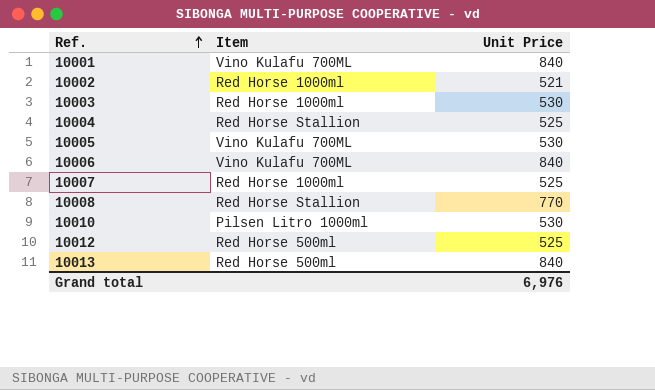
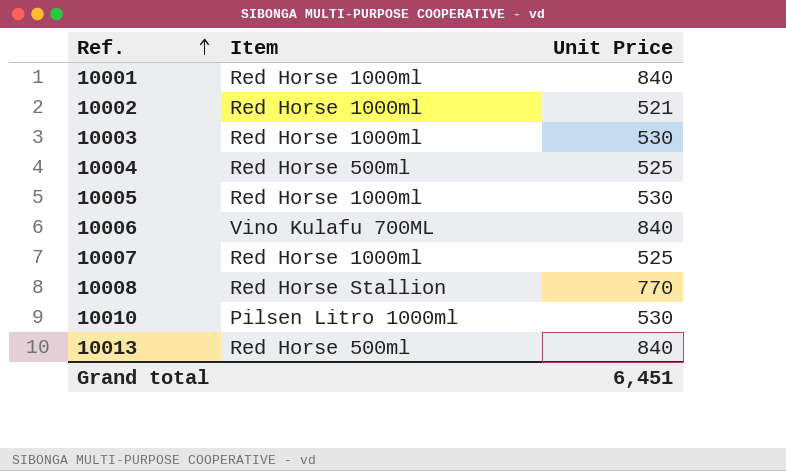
row 10012: Red Horse 500ml | 525 -> none
10001 | Item: Vino Kulafu 700ML -> Red Horse 1000ml
10004 | Item: Red Horse Stallion -> Red Horse 500ml
10005 | Item: Vino Kulafu 700ML -> Red Horse 1000ml
Grand total | Unit Price: 6,976 -> 6,451

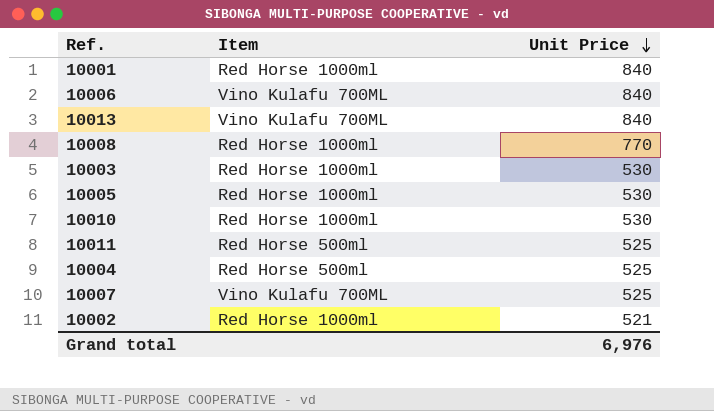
row order: Ref. ascending -> Unit Price descending
10013 | Item: Red Horse 500ml -> Vino Kulafu 700ML
10008 | Item: Red Horse Stallion -> Red Horse 1000ml
10010 | Item: Pilsen Litro 1000ml -> Red Horse 1000ml
row 10011: none -> Red Horse 500ml | 525
10007 | Item: Red Horse 1000ml -> Vino Kulafu 700ML
Grand total | Unit Price: 6,451 -> 6,976

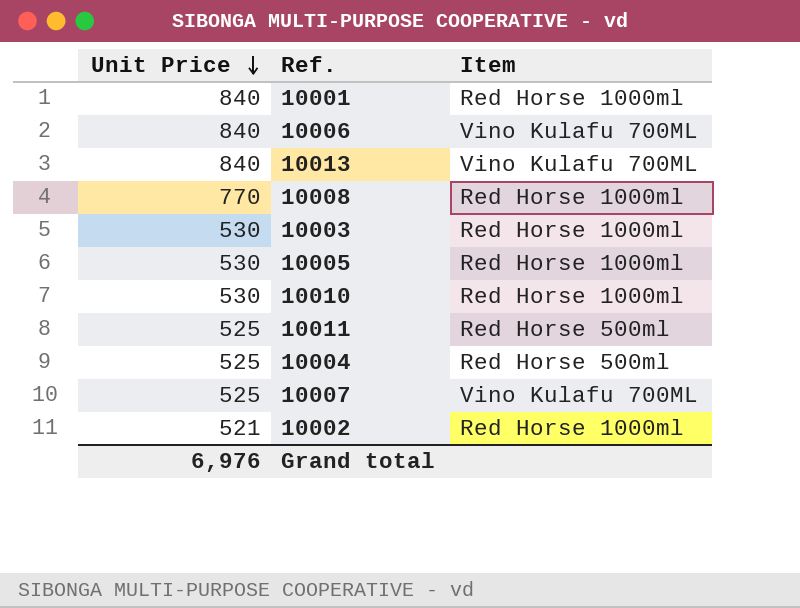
column Unit Price | position: 3 -> 1

